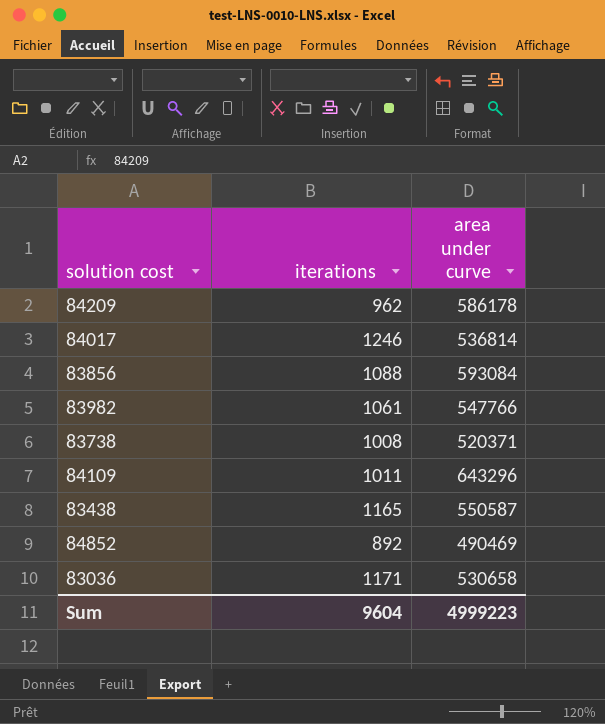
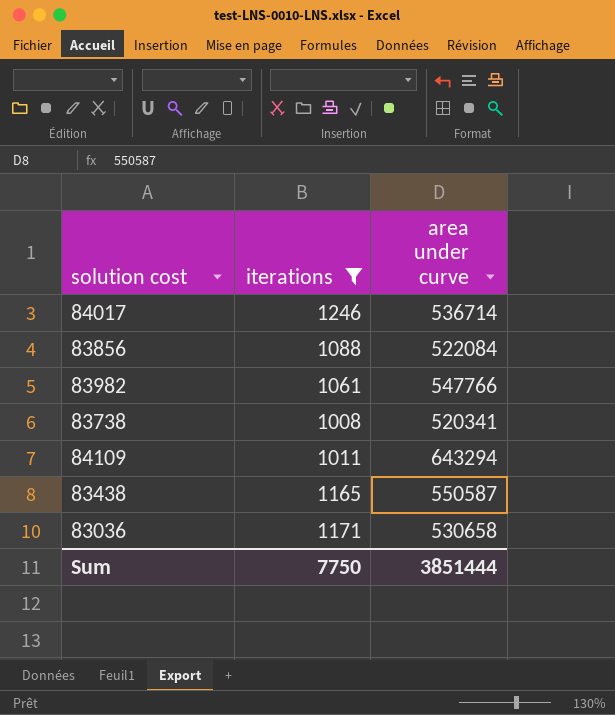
filter: none -> iterations >= 1008
84017 | area under curve: 536814 -> 536714
83856 | area under curve: 593084 -> 522084
83738 | area under curve: 520371 -> 520341
84109 | area under curve: 643296 -> 643294
Sum | iterations: 9604 -> 7750
Sum | area under curve: 4999223 -> 3851444

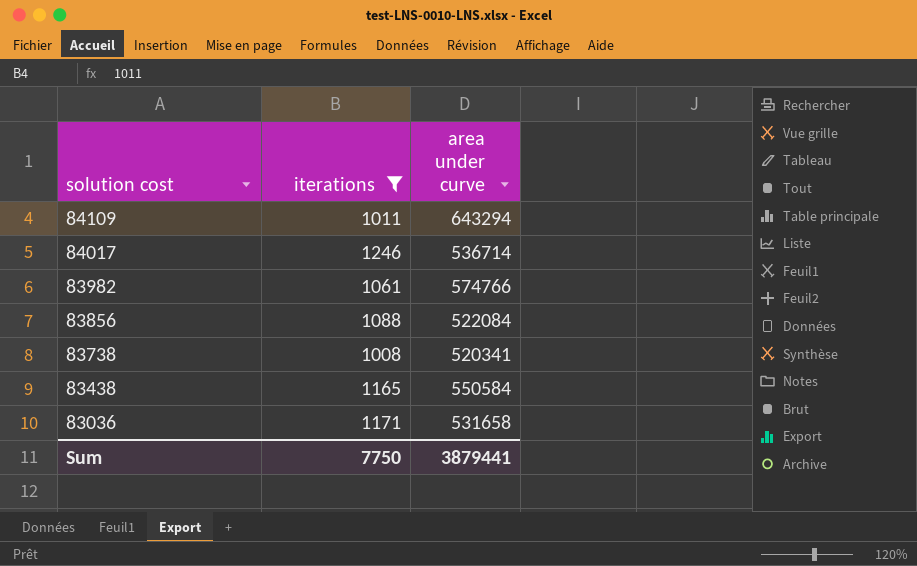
row order: none -> solution cost descending
83982 | area under curve: 547766 -> 574766
83438 | area under curve: 550587 -> 550584
83036 | area under curve: 530658 -> 531658
Sum | area under curve: 3851444 -> 3879441

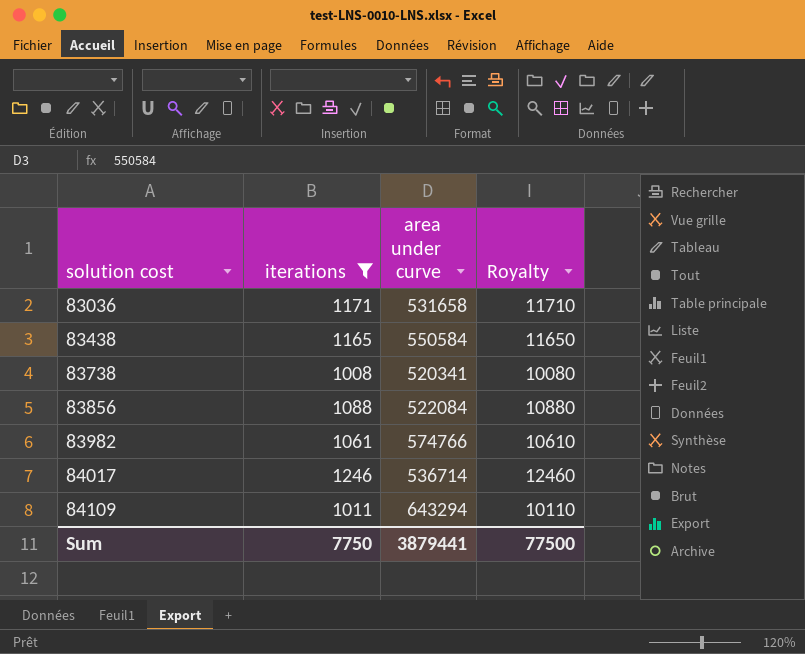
row order: solution cost descending -> solution cost ascending
column Royalty | formula: none -> [iterations] * 10

